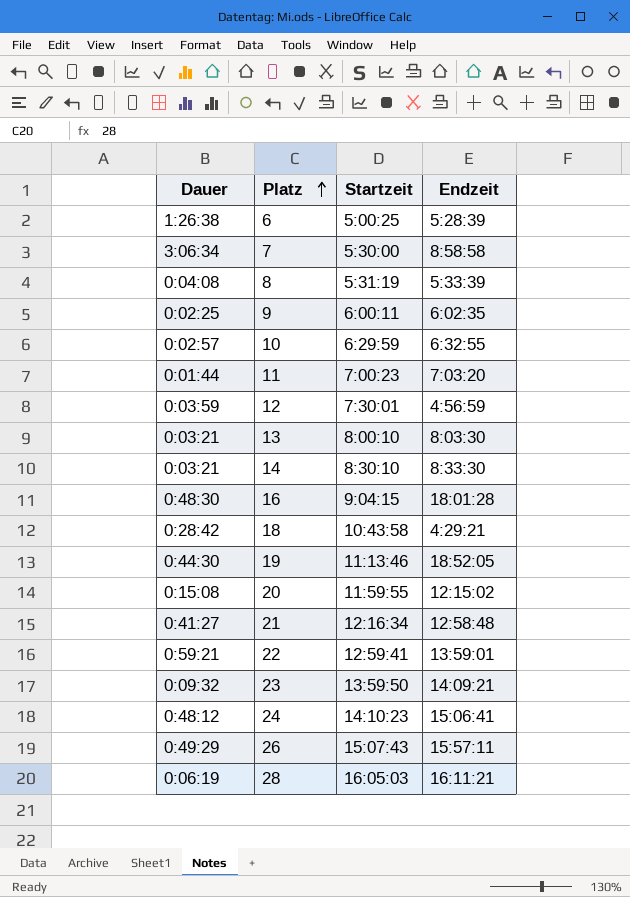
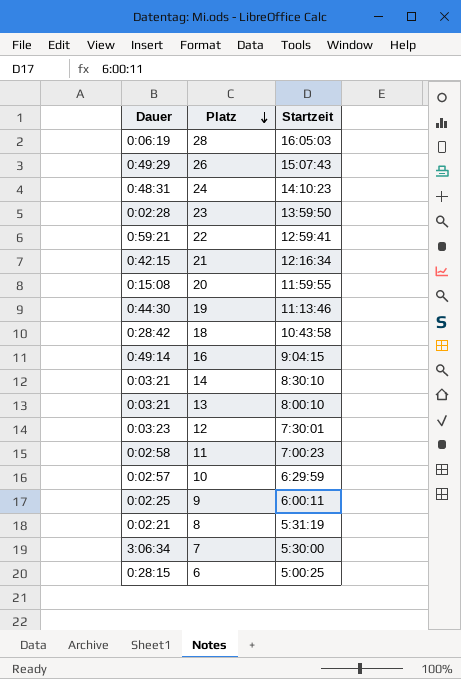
row order: Platz ascending -> Platz descending
column Endzeit | position: 4 -> none
24 | Dauer: 0:48:12 -> 0:48:31
23 | Dauer: 0:09:32 -> 0:02:28
21 | Dauer: 0:41:27 -> 0:42:15
16 | Dauer: 0:48:30 -> 0:49:14
12 | Dauer: 0:03:59 -> 0:03:23
11 | Dauer: 0:01:44 -> 0:02:58
8 | Dauer: 0:04:08 -> 0:02:21
6 | Dauer: 1:26:38 -> 0:28:15

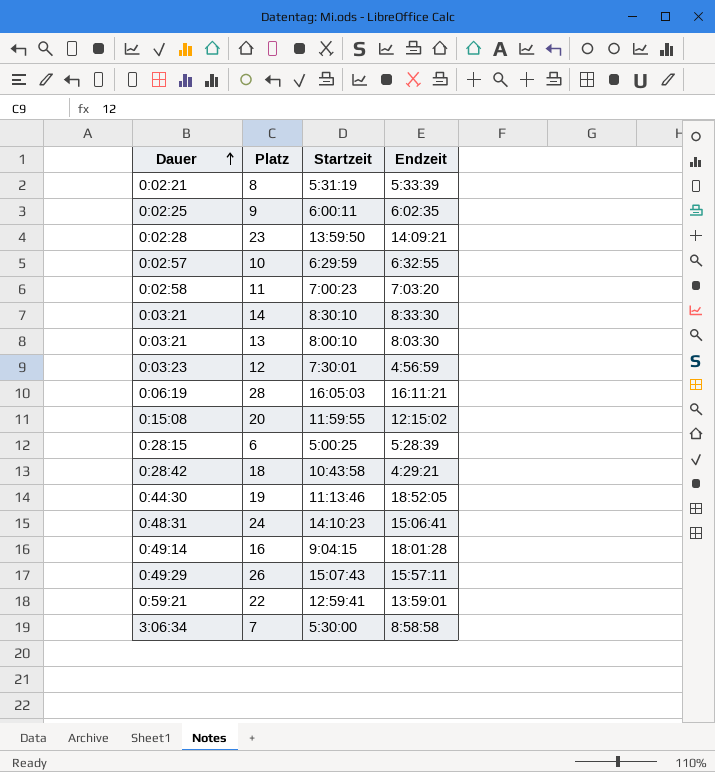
row order: Platz descending -> Dauer ascending
column Endzeit | position: none -> 4
row 21: 0:42:15 | 12:16:34 -> none

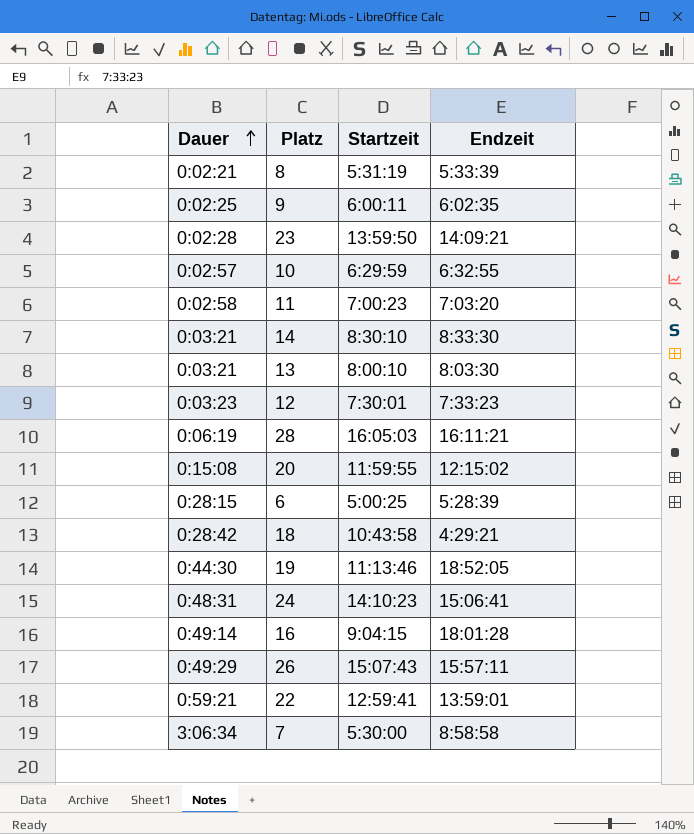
12 | Endzeit: 4:56:59 -> 7:33:23

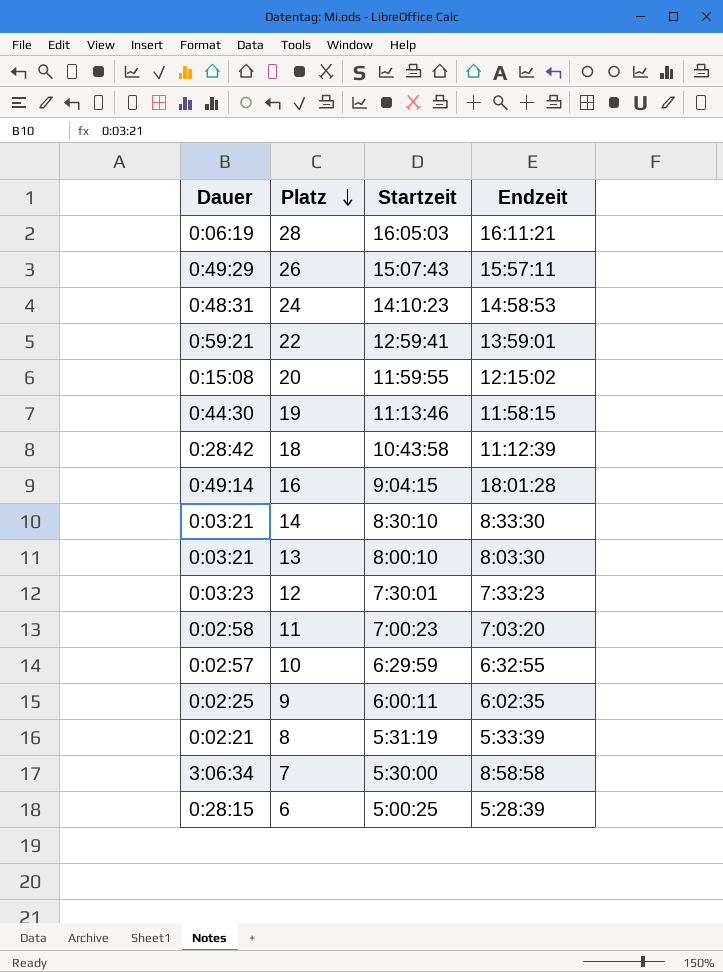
row order: Dauer ascending -> Platz descending
row 23: 0:02:28 | 13:59:50 | 14:09:21 -> none
24 | Endzeit: 15:06:41 -> 14:58:53
19 | Endzeit: 18:52:05 -> 11:58:15
18 | Endzeit: 4:29:21 -> 11:12:39

